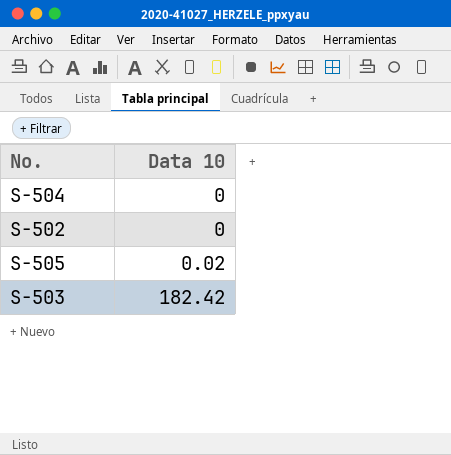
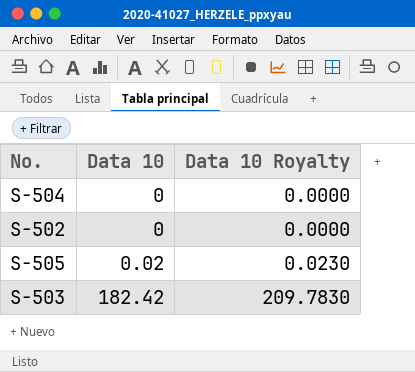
column Data 10 Royalty | formula: none -> [Data 10] * 1.15

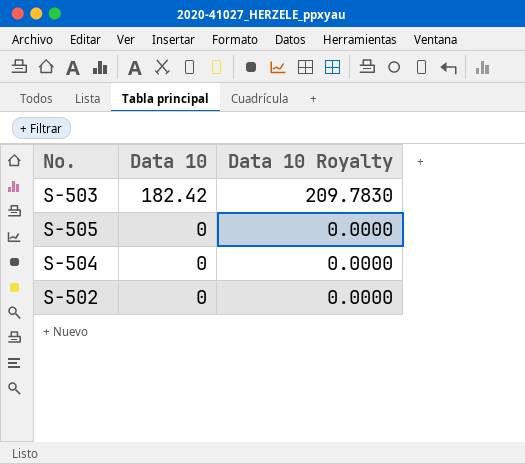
row order: Data 10 ascending -> Data 10 descending
S-505 | Data 10: 0.02 -> 0
S-505 | Data 10 Royalty: 0.0230 -> 0.0000

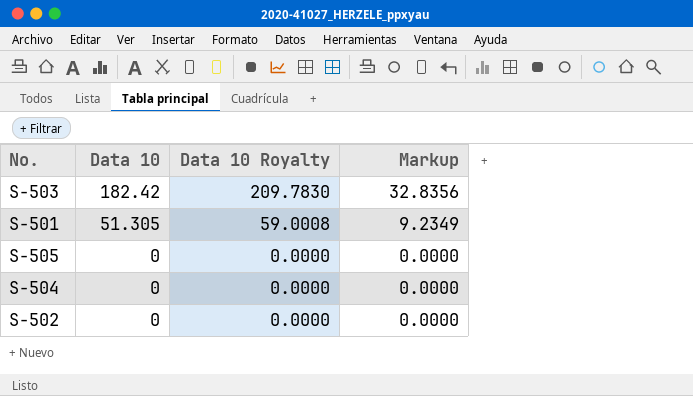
column Markup | formula: none -> [Data 10] * 0.18
row S-501: none -> 51.305 | 59.0008 | 9.2349

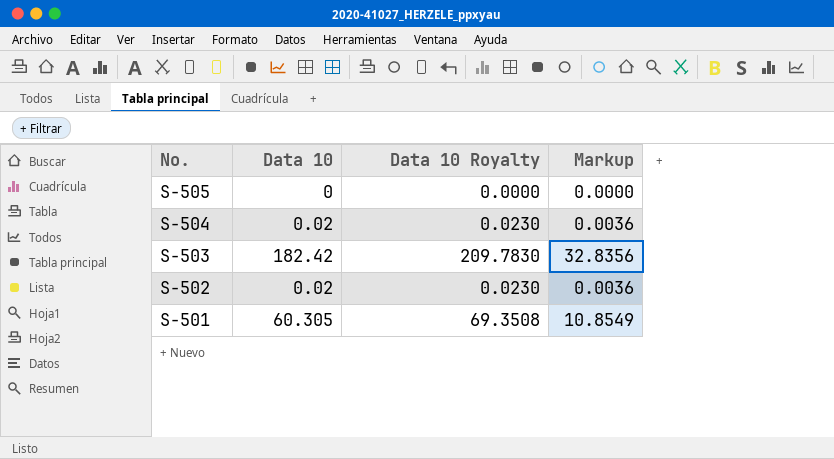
row order: Data 10 descending -> No. descending
S-504 | Data 10: 0 -> 0.02
S-504 | Data 10 Royalty: 0.0000 -> 0.0230
S-504 | Markup: 0.0000 -> 0.0036
S-502 | Data 10: 0 -> 0.02
S-502 | Data 10 Royalty: 0.0000 -> 0.0230
S-502 | Markup: 0.0000 -> 0.0036
S-501 | Data 10: 51.305 -> 60.305
S-501 | Data 10 Royalty: 59.0008 -> 69.3508
S-501 | Markup: 9.2349 -> 10.8549

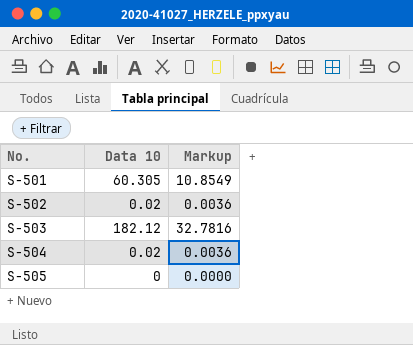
row order: No. descending -> No. ascending
column Data 10 Royalty | formula: [Data 10] * 1.15 -> none
S-503 | Data 10: 182.42 -> 182.12
S-503 | Markup: 32.8356 -> 32.7816

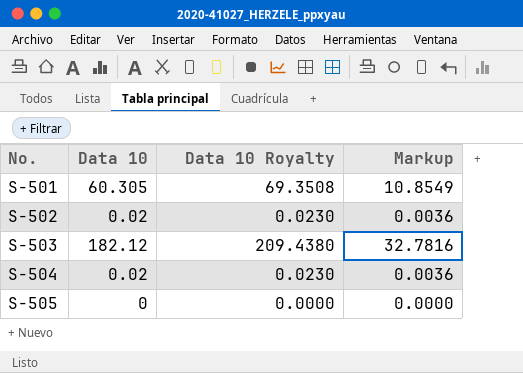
column Data 10 Royalty | formula: none -> [Data 10] * 1.15

